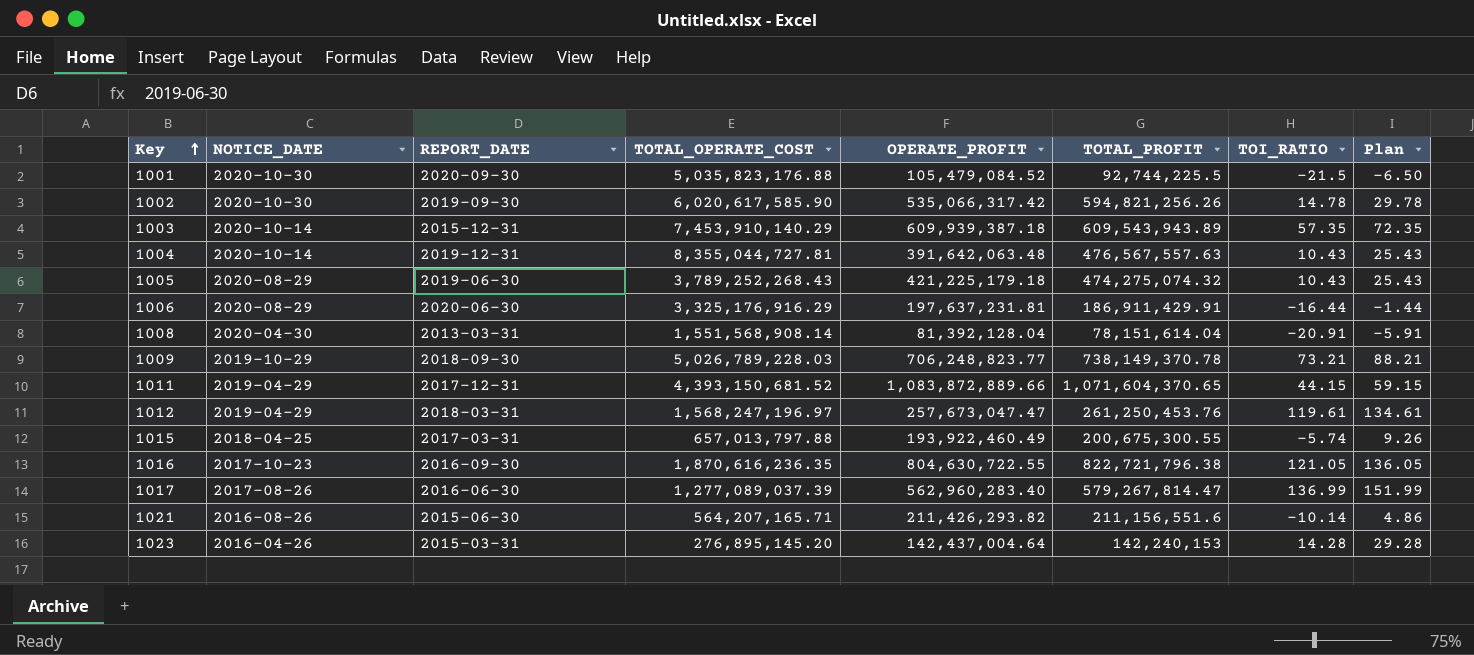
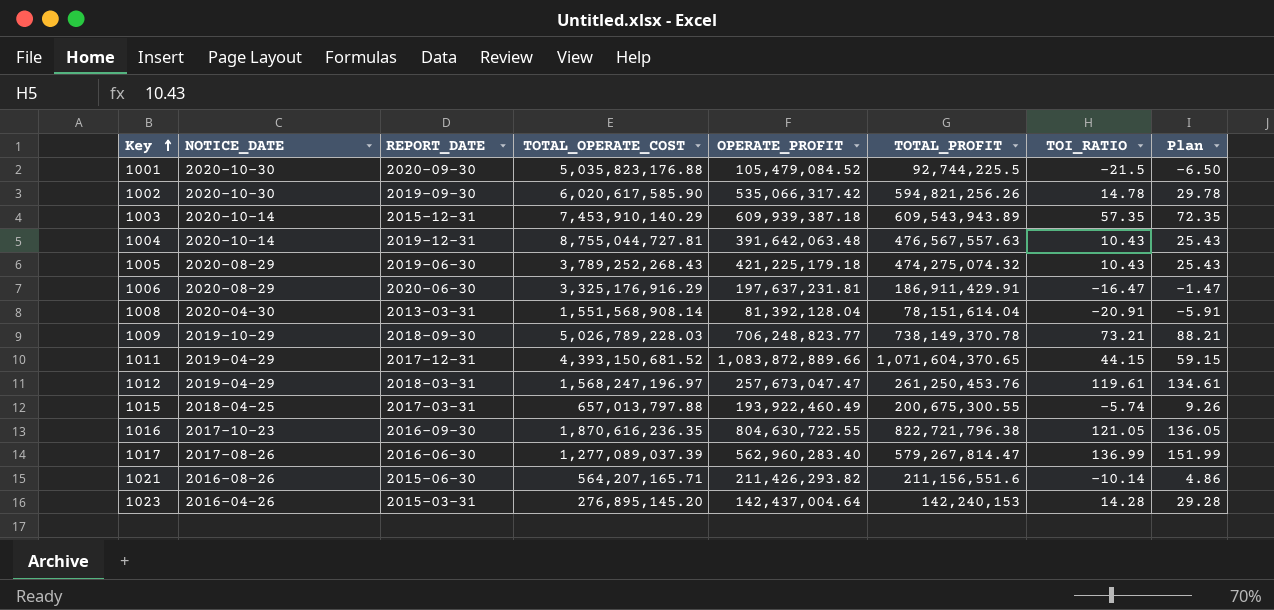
1004 | TOTAL_OPERATE_COST: 8,355,044,727.81 -> 8,755,044,727.81
1006 | TOI_RATIO: -16.44 -> -16.47
1006 | Plan: -1.44 -> -1.47

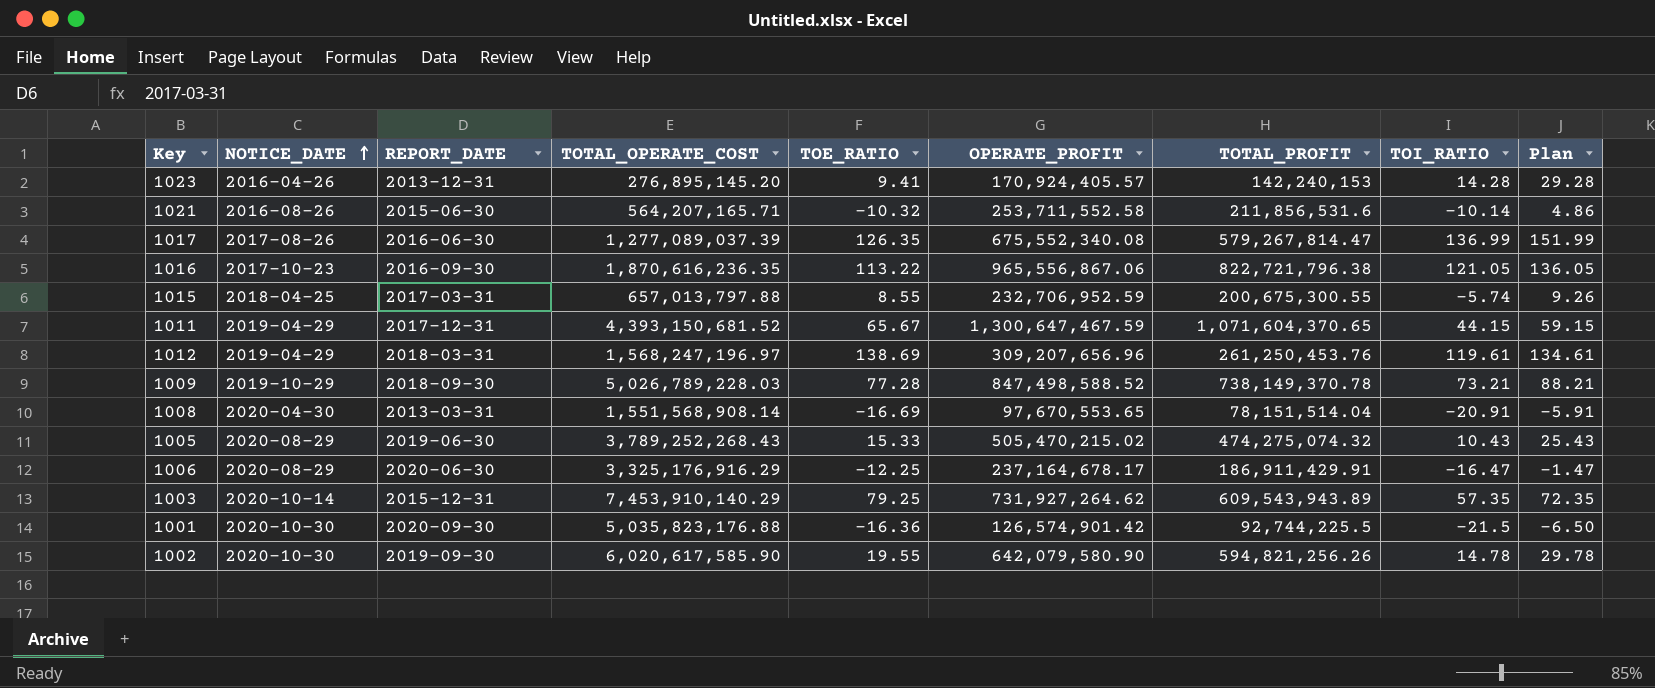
row order: Key ascending -> NOTICE_DATE ascending
column TOE_RATIO | position: none -> 5
row 1004: 2020-10-14 | 2019-12-31 | 8,755,044,727.81 | 391,642,063.48 | 476,567,557.63 | 10.43 | 25.43 -> none
1023 | REPORT_DATE: 2015-03-31 -> 2013-12-31
1023 | OPERATE_PROFIT: 142,437,004.64 -> 170,924,405.57
1021 | OPERATE_PROFIT: 211,426,293.82 -> 253,711,552.58
1021 | TOTAL_PROFIT: 211,156,551.6 -> 211,856,531.6
1017 | OPERATE_PROFIT: 562,960,283.40 -> 675,552,340.08
1016 | OPERATE_PROFIT: 804,630,722.55 -> 965,556,867.06
1015 | OPERATE_PROFIT: 193,922,460.49 -> 232,706,952.59
1011 | OPERATE_PROFIT: 1,083,872,889.66 -> 1,300,647,467.59
1012 | OPERATE_PROFIT: 257,673,047.47 -> 309,207,656.96
1009 | OPERATE_PROFIT: 706,248,823.77 -> 847,498,588.52
1008 | OPERATE_PROFIT: 81,392,128.04 -> 97,670,553.65
1008 | TOTAL_PROFIT: 78,151,614.04 -> 78,151,514.04
1005 | OPERATE_PROFIT: 421,225,179.18 -> 505,470,215.02
1006 | OPERATE_PROFIT: 197,637,231.81 -> 237,164,678.17
1003 | OPERATE_PROFIT: 609,939,387.18 -> 731,927,264.62
1001 | OPERATE_PROFIT: 105,479,084.52 -> 126,574,901.42
1002 | OPERATE_PROFIT: 535,066,317.42 -> 642,079,580.90

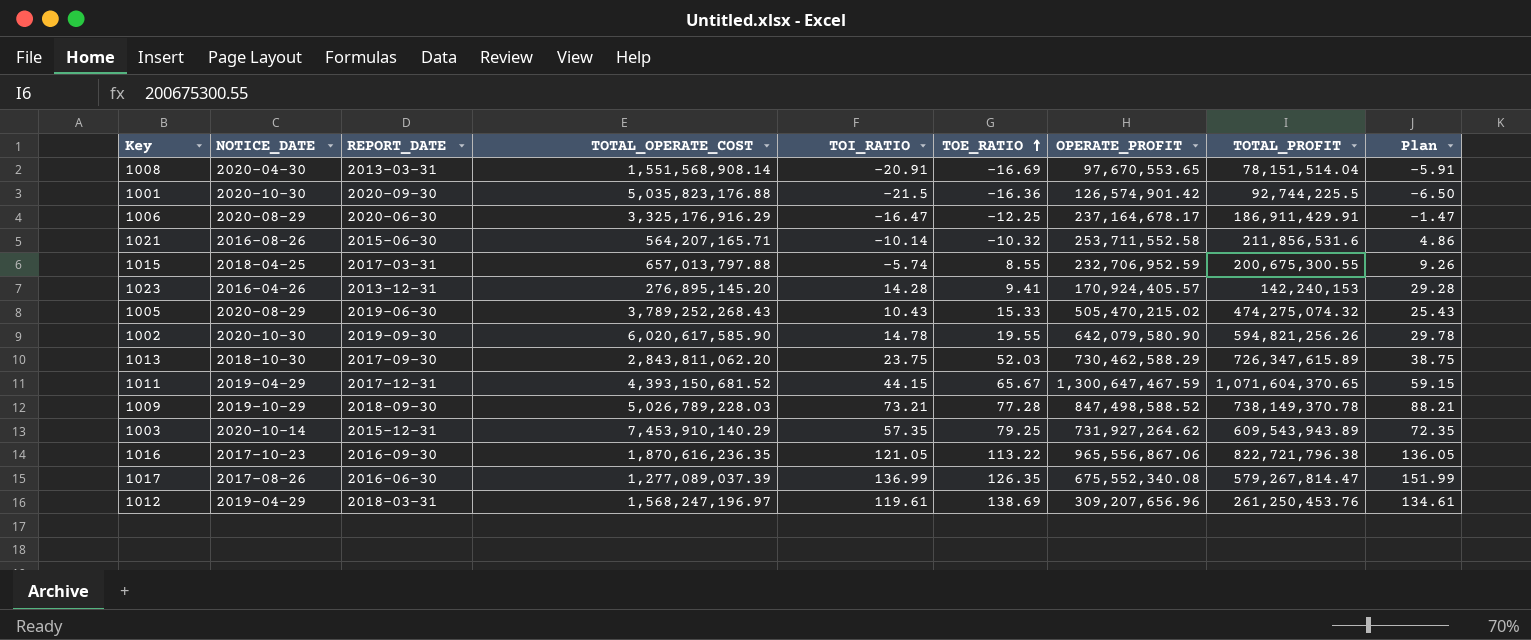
row order: NOTICE_DATE ascending -> TOE_RATIO ascending
column TOI_RATIO | position: 8 -> 5
row 1013: none -> 2018-10-30 | 2017-09-30 | 2,843,811,062.20 | 23.75 | 52.03 | 730,462,588.29 | 726,347,615.89 | 38.75

